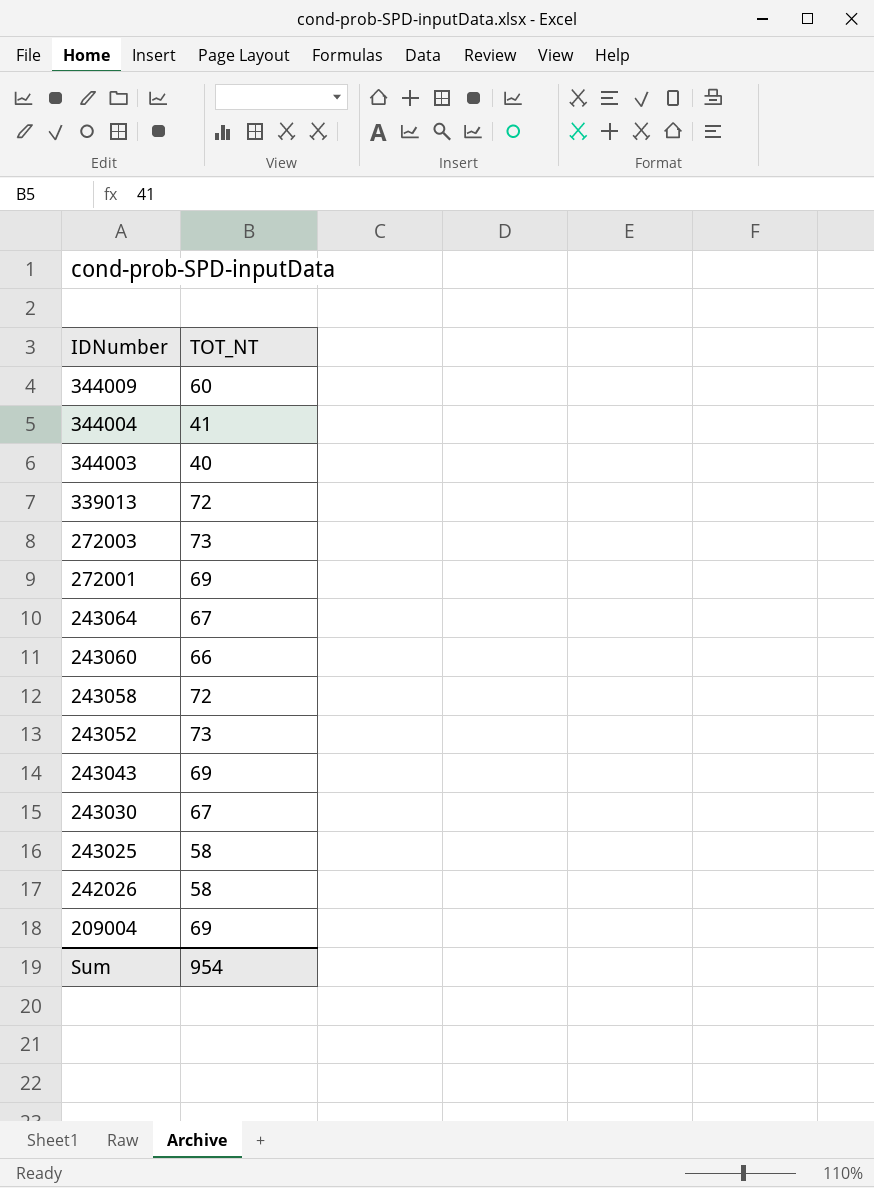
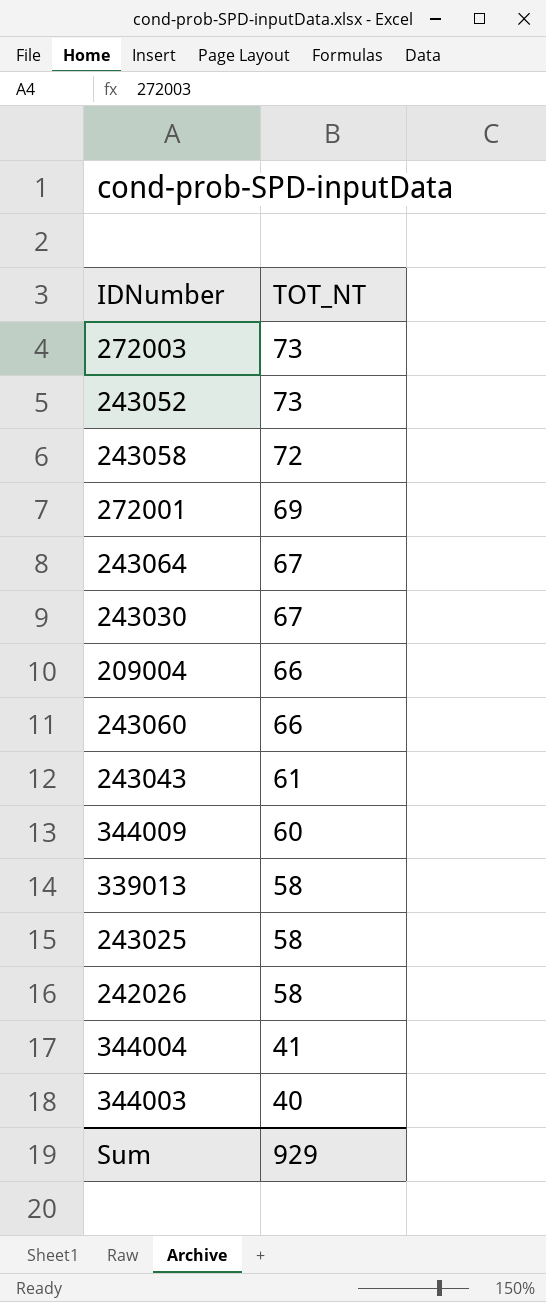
row order: IDNumber descending -> TOT_NT descending
209004 | TOT_NT: 69 -> 66
243043 | TOT_NT: 69 -> 61
339013 | TOT_NT: 72 -> 58
Sum | TOT_NT: 954 -> 929

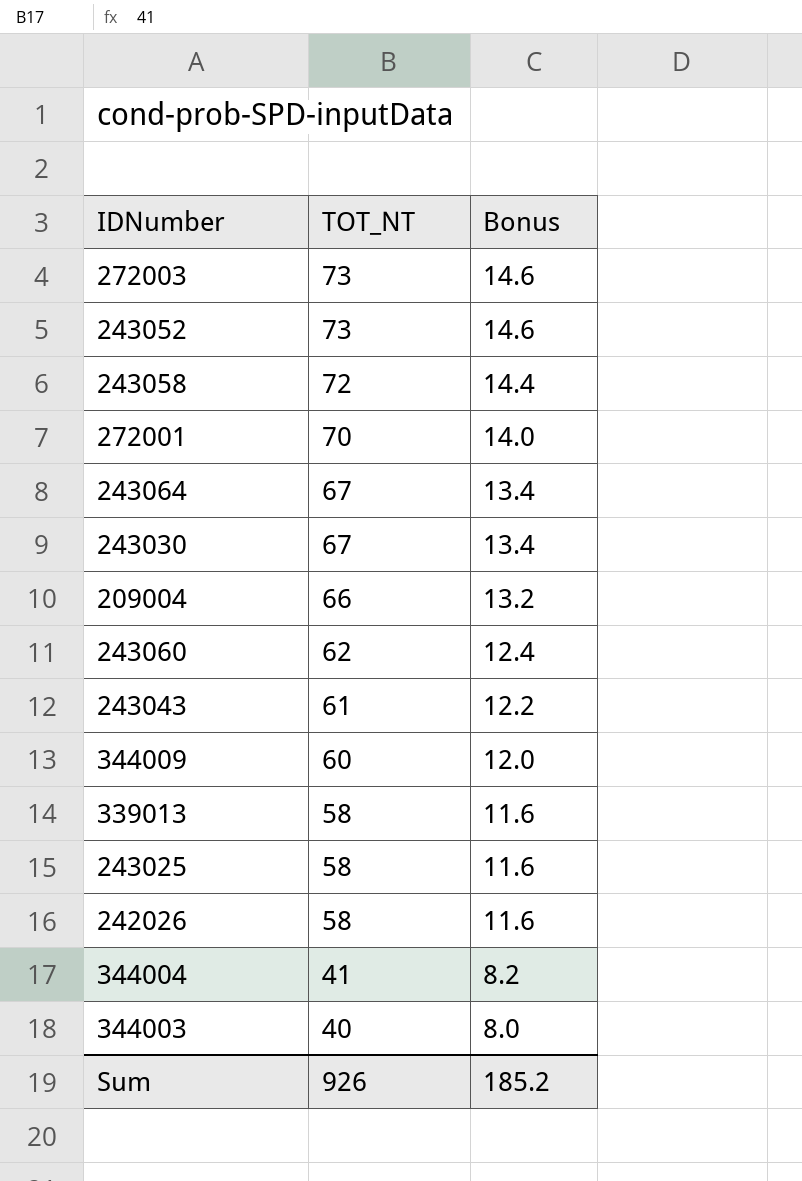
column Bonus | formula: none -> [TOT_NT] * 0.2
272001 | TOT_NT: 69 -> 70
243060 | TOT_NT: 66 -> 62
Sum | TOT_NT: 929 -> 926

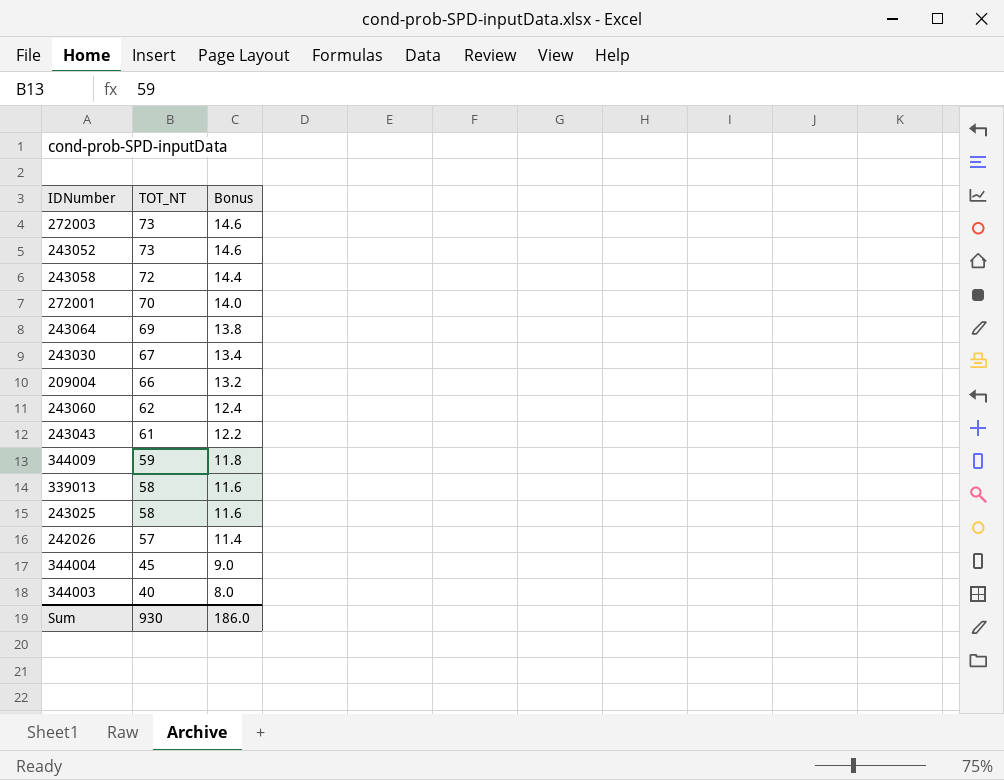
243064 | TOT_NT: 67 -> 69
243064 | Bonus: 13.4 -> 13.8
344009 | TOT_NT: 60 -> 59
344009 | Bonus: 12.0 -> 11.8
242026 | TOT_NT: 58 -> 57
242026 | Bonus: 11.6 -> 11.4
344004 | TOT_NT: 41 -> 45
344004 | Bonus: 8.2 -> 9.0
Sum | TOT_NT: 926 -> 930
Sum | Bonus: 185.2 -> 186.0

